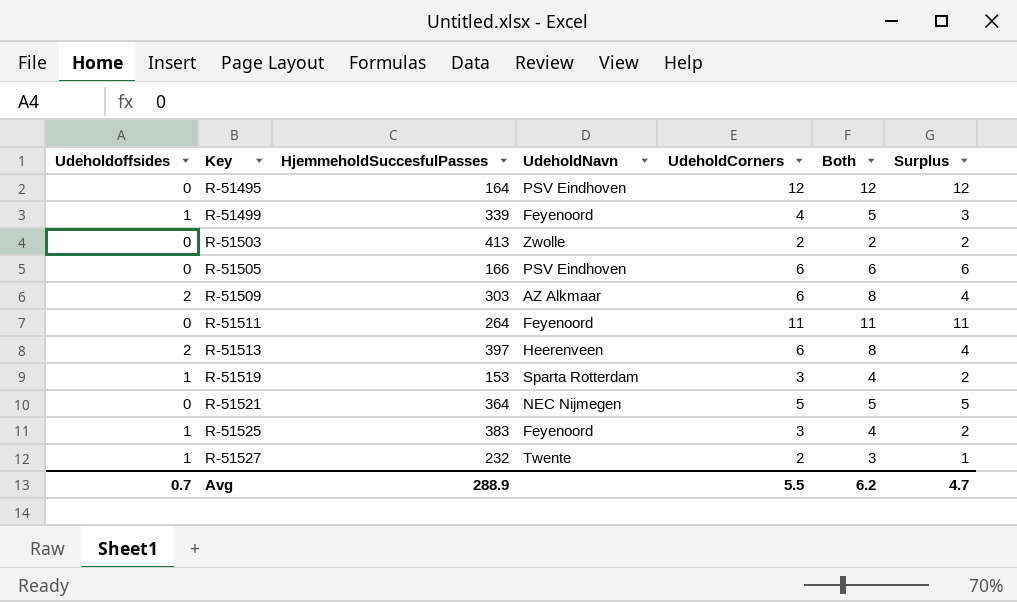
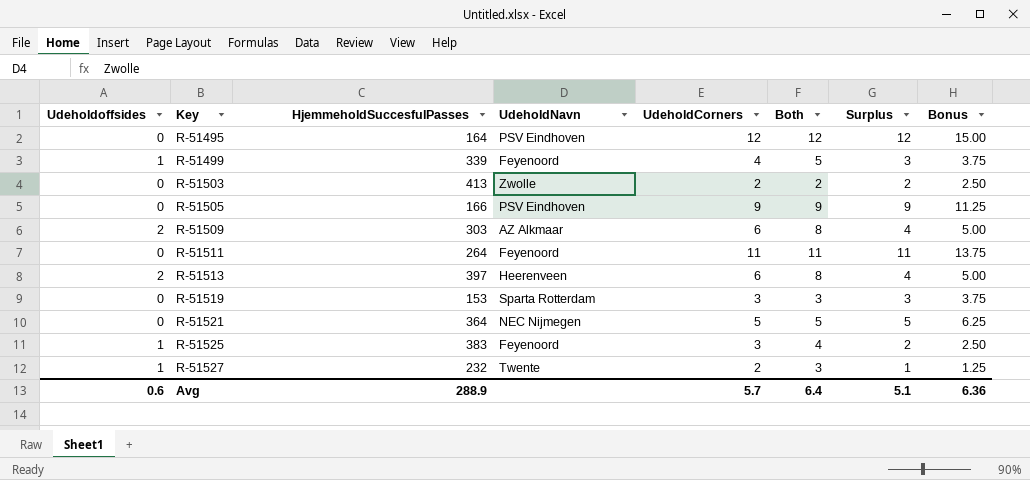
column Bonus | formula: none -> [Surplus] * 1.25
R-51505 | UdeholdCorners: 6 -> 9
R-51505 | Both: 6 -> 9
R-51505 | Surplus: 6 -> 9
R-51519 | Udeholdoffsides: 1 -> 0
R-51519 | Both: 4 -> 3
R-51519 | Surplus: 2 -> 3
Avg | Udeholdoffsides: 0.7 -> 0.6
Avg | UdeholdCorners: 5.5 -> 5.7
Avg | Both: 6.2 -> 6.4
Avg | Surplus: 4.7 -> 5.1

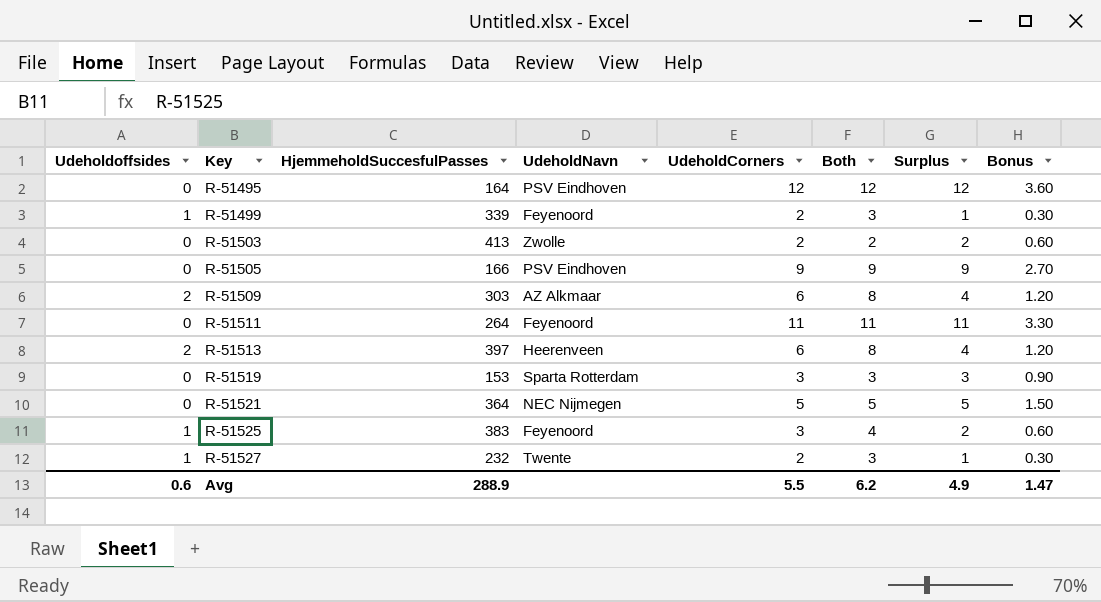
column Bonus | formula: [Surplus] * 1.25 -> [Surplus] * 0.3
R-51499 | UdeholdCorners: 4 -> 2
R-51499 | Both: 5 -> 3
R-51499 | Surplus: 3 -> 1
Avg | UdeholdCorners: 5.7 -> 5.5
Avg | Both: 6.4 -> 6.2
Avg | Surplus: 5.1 -> 4.9
Avg | Bonus: 6.36 -> 1.47

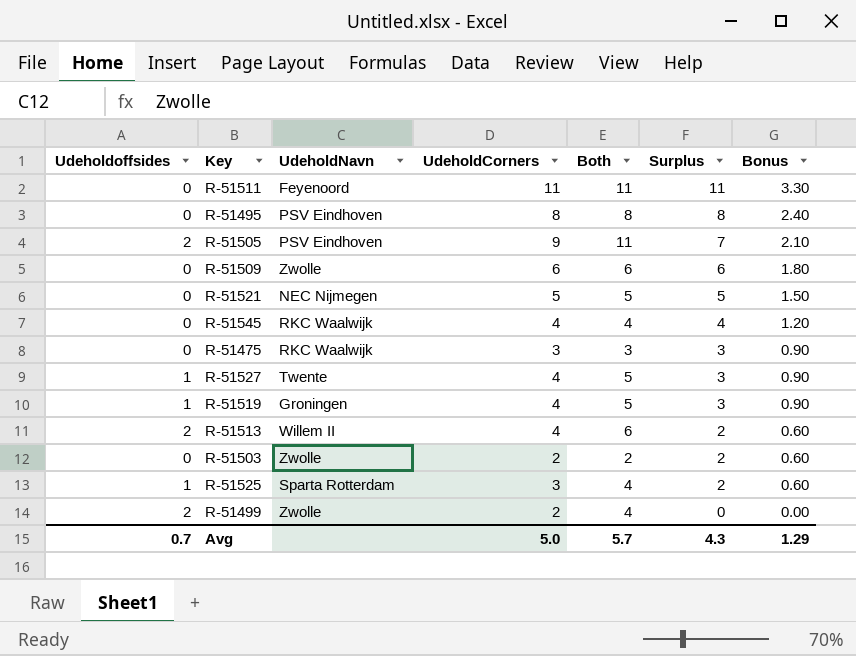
row order: Key ascending -> Surplus descending
column HjemmeholdSuccesfulPasses | position: 3 -> none
R-51495 | UdeholdCorners: 12 -> 8
R-51495 | Both: 12 -> 8
R-51495 | Surplus: 12 -> 8
R-51495 | Bonus: 3.60 -> 2.40
R-51505 | Udeholdoffsides: 0 -> 2
R-51505 | Both: 9 -> 11
R-51505 | Surplus: 9 -> 7
R-51505 | Bonus: 2.70 -> 2.10
R-51509 | Udeholdoffsides: 2 -> 0
R-51509 | UdeholdNavn: AZ Alkmaar -> Zwolle
R-51509 | Both: 8 -> 6
R-51509 | Surplus: 4 -> 6
R-51509 | Bonus: 1.20 -> 1.80
row R-51545: none -> 0 | RKC Waalwijk | 4 | 4 | 4 | 1.20
row R-51475: none -> 0 | RKC Waalwijk | 3 | 3 | 3 | 0.90
R-51527 | UdeholdCorners: 2 -> 4
R-51527 | Both: 3 -> 5
R-51527 | Surplus: 1 -> 3
R-51527 | Bonus: 0.30 -> 0.90
R-51519 | Udeholdoffsides: 0 -> 1
R-51519 | UdeholdNavn: Sparta Rotterdam -> Groningen
R-51519 | UdeholdCorners: 3 -> 4
R-51519 | Both: 3 -> 5
R-51513 | UdeholdNavn: Heerenveen -> Willem II
R-51513 | UdeholdCorners: 6 -> 4
R-51513 | Both: 8 -> 6
R-51513 | Surplus: 4 -> 2
R-51513 | Bonus: 1.20 -> 0.60
R-51525 | UdeholdNavn: Feyenoord -> Sparta Rotterdam
R-51499 | Udeholdoffsides: 1 -> 2
R-51499 | UdeholdNavn: Feyenoord -> Zwolle
R-51499 | Both: 3 -> 4
R-51499 | Surplus: 1 -> 0
R-51499 | Bonus: 0.30 -> 0.00
Avg | Udeholdoffsides: 0.6 -> 0.7
Avg | UdeholdCorners: 5.5 -> 5.0
Avg | Both: 6.2 -> 5.7
Avg | Surplus: 4.9 -> 4.3
Avg | Bonus: 1.47 -> 1.29

